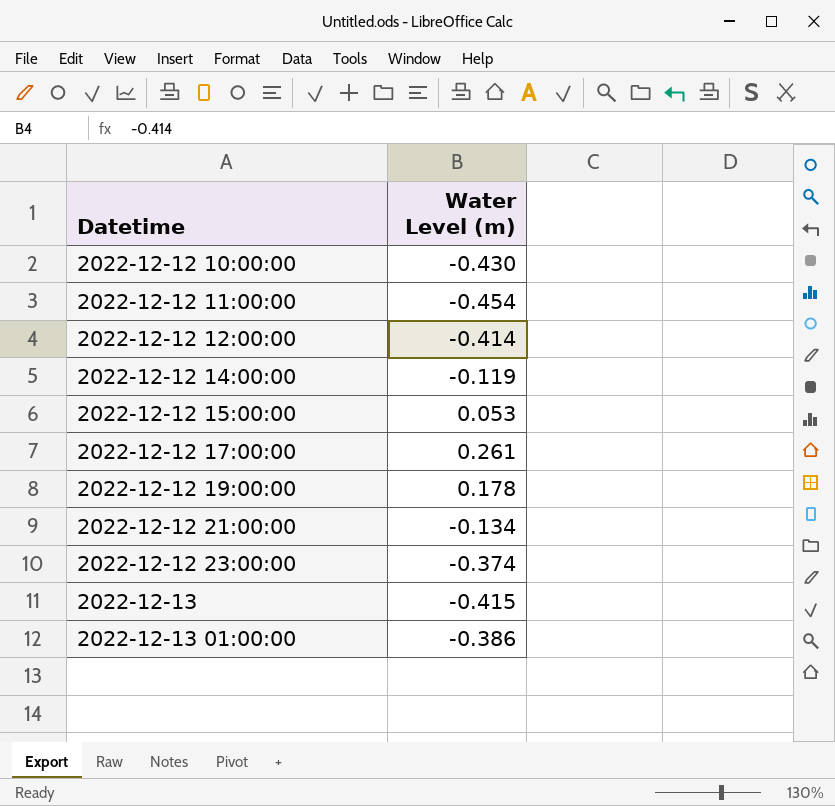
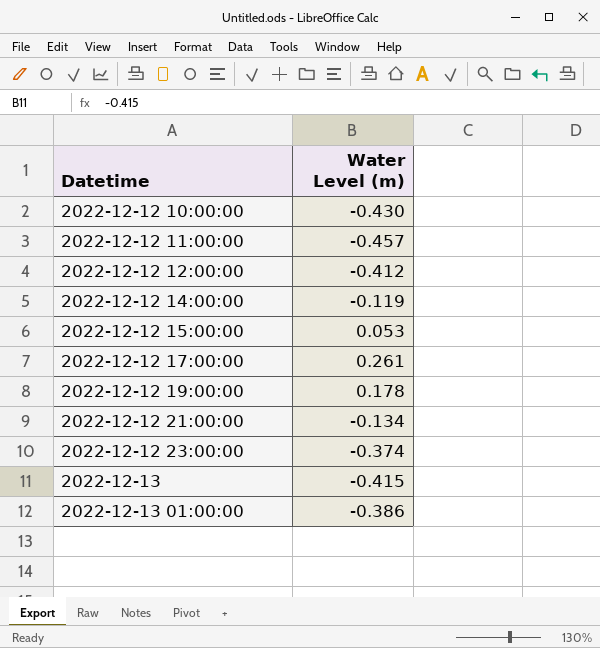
2022-12-12 11:00:00 | Water Level (m): -0.454 -> -0.457
2022-12-12 12:00:00 | Water Level (m): -0.414 -> -0.412

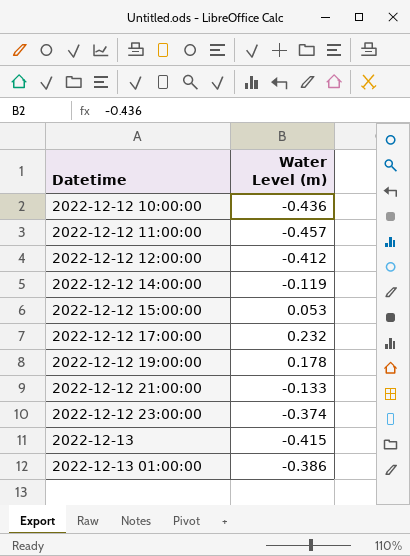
2022-12-12 10:00:00 | Water Level (m): -0.430 -> -0.436
2022-12-12 17:00:00 | Water Level (m): 0.261 -> 0.232
2022-12-12 21:00:00 | Water Level (m): -0.134 -> -0.133

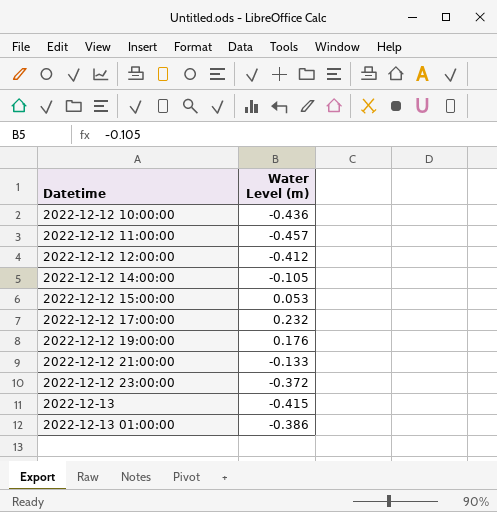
2022-12-12 14:00:00 | Water Level (m): -0.119 -> -0.105
2022-12-12 19:00:00 | Water Level (m): 0.178 -> 0.176
2022-12-12 23:00:00 | Water Level (m): -0.374 -> -0.372

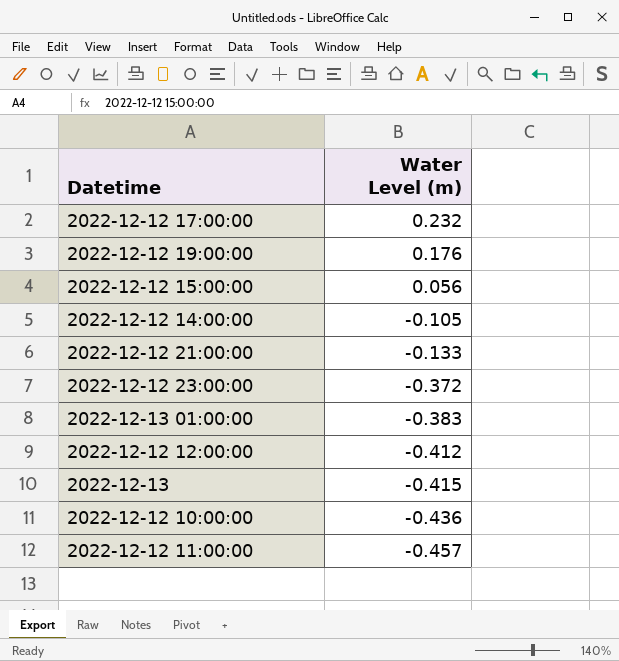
row order: Datetime ascending -> Water Level (m) descending
2022-12-12 15:00:00 | Water Level (m): 0.053 -> 0.056
2022-12-13 01:00:00 | Water Level (m): -0.386 -> -0.383

